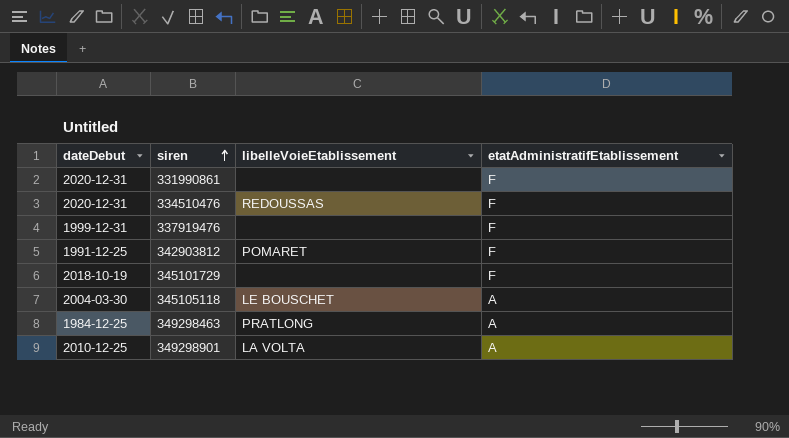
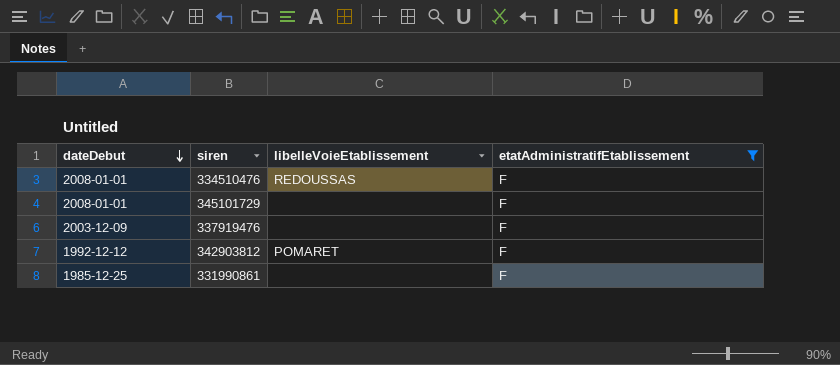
filter: none -> etatAdministratifEtablissement = F
row order: siren ascending -> dateDebut descending
334510476 | dateDebut: 2020-12-31 -> 2008-01-01
345101729 | dateDebut: 2018-10-19 -> 2008-01-01
337919476 | dateDebut: 1999-12-31 -> 2003-12-09
342903812 | dateDebut: 1991-12-25 -> 1992-12-12
331990861 | dateDebut: 2020-12-31 -> 1985-12-25

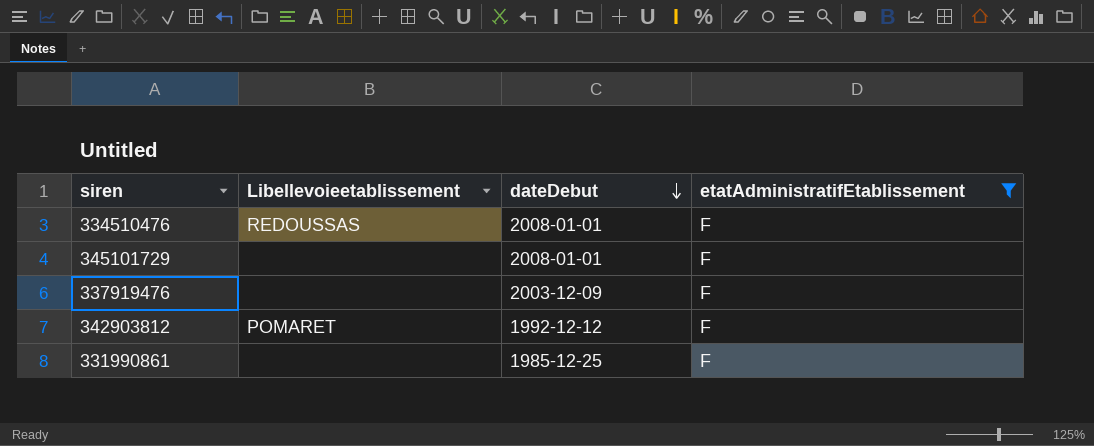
column name: libelleVoieEtablissement -> Libellevoieetablissement
column dateDebut | position: 1 -> 3

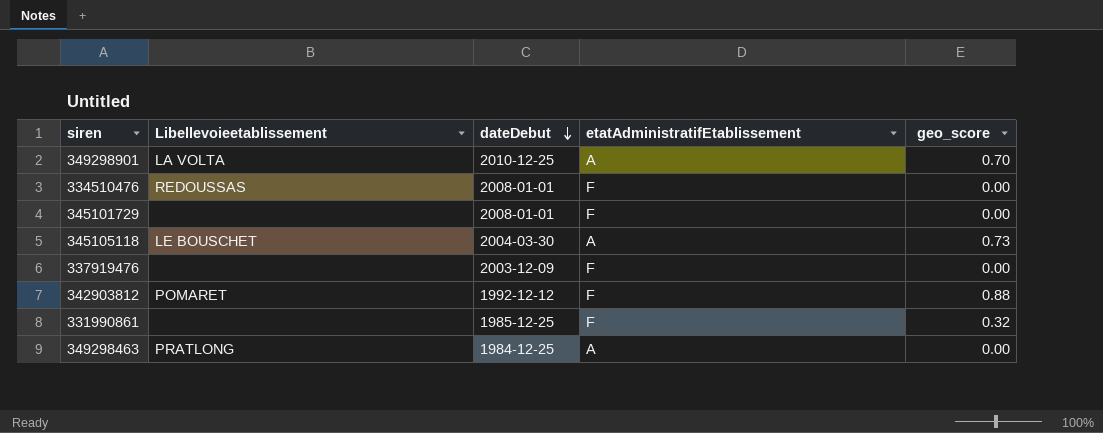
filter: etatAdministratifEtablissement = F -> none
column geo_score | position: none -> 5

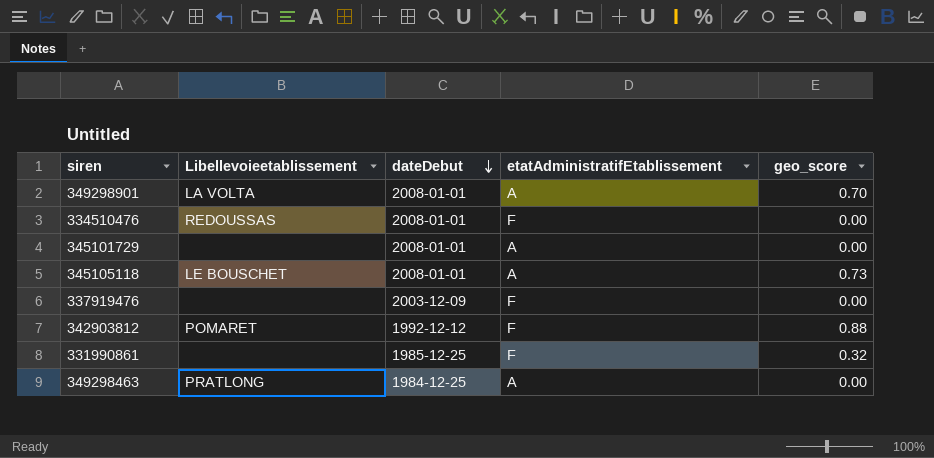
349298901 | dateDebut: 2010-12-25 -> 2008-01-01
345101729 | etatAdministratifEtablissement: F -> A
345105118 | dateDebut: 2004-03-30 -> 2008-01-01

